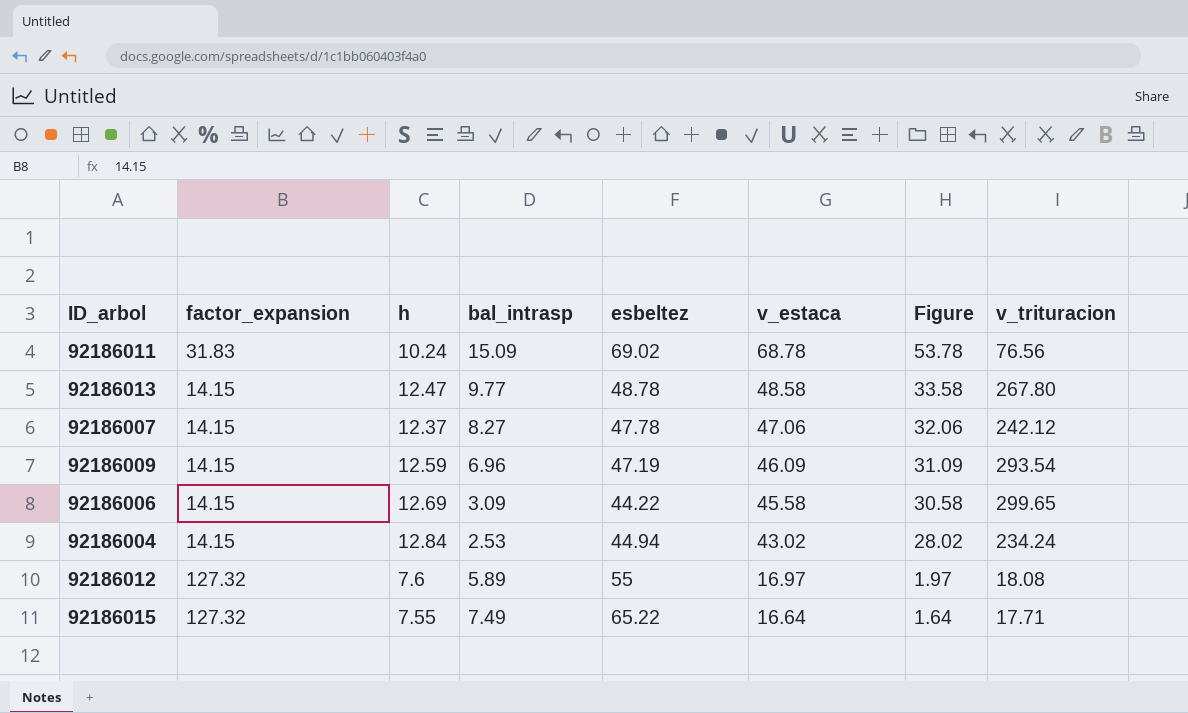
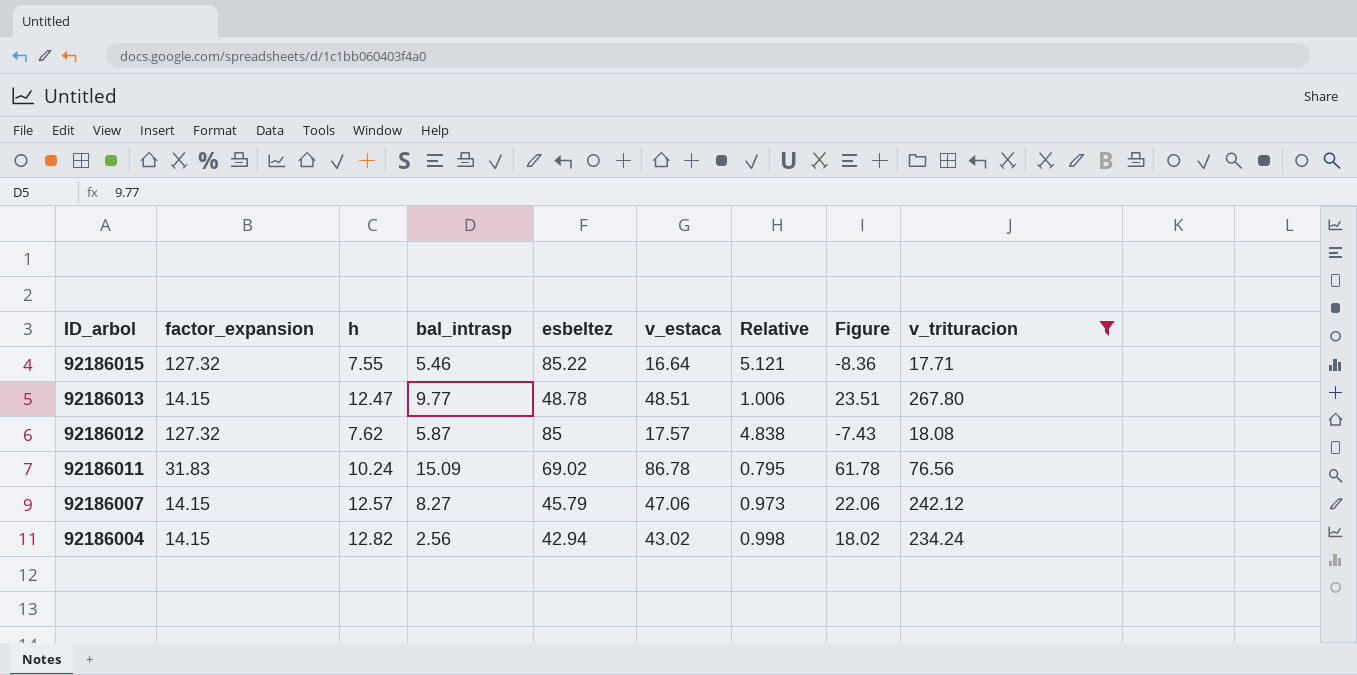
filter: none -> v_trituracion <= 267.80
row order: v_estaca descending -> ID_arbol descending
column Relative | formula: none -> [esbeltez] / [v_estaca]
column Figure | formula: [v_estaca] - 15 -> [v_estaca] - 25
92186015 | bal_intrasp: 7.49 -> 5.46
92186015 | esbeltez: 65.22 -> 85.22
92186013 | v_estaca: 48.58 -> 48.51
92186012 | h: 7.6 -> 7.62
92186012 | bal_intrasp: 5.89 -> 5.87
92186012 | esbeltez: 55 -> 85
92186012 | v_estaca: 16.97 -> 17.57
92186011 | v_estaca: 68.78 -> 86.78
92186007 | h: 12.37 -> 12.57
92186007 | esbeltez: 47.78 -> 45.79
92186004 | h: 12.84 -> 12.82
92186004 | bal_intrasp: 2.53 -> 2.56
92186004 | esbeltez: 44.94 -> 42.94

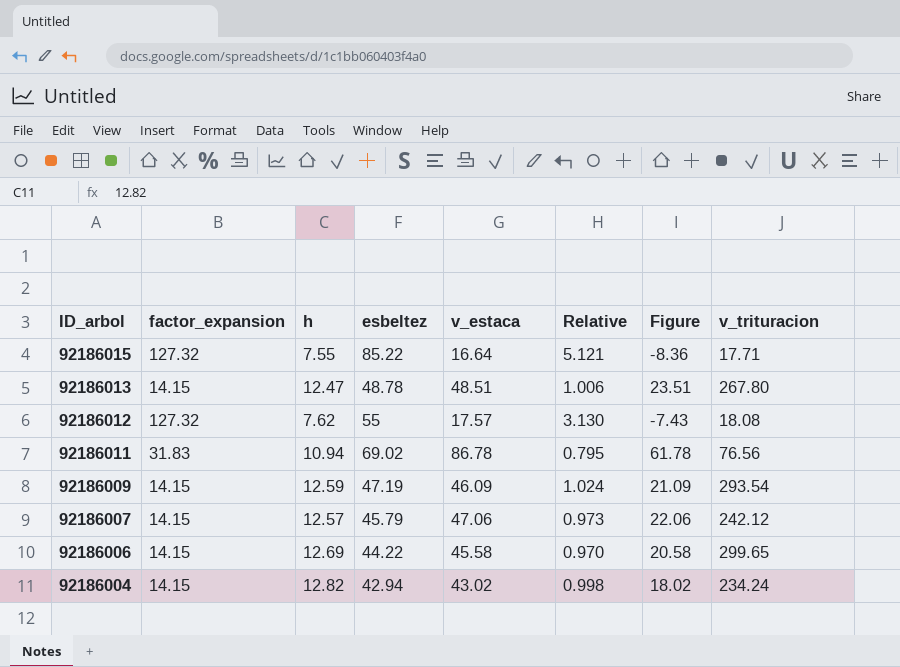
filter: v_trituracion <= 267.80 -> none
column bal_intrasp | position: 4 -> none
92186012 | esbeltez: 85 -> 55
92186012 | Relative: 4.838 -> 3.130
92186011 | h: 10.24 -> 10.94

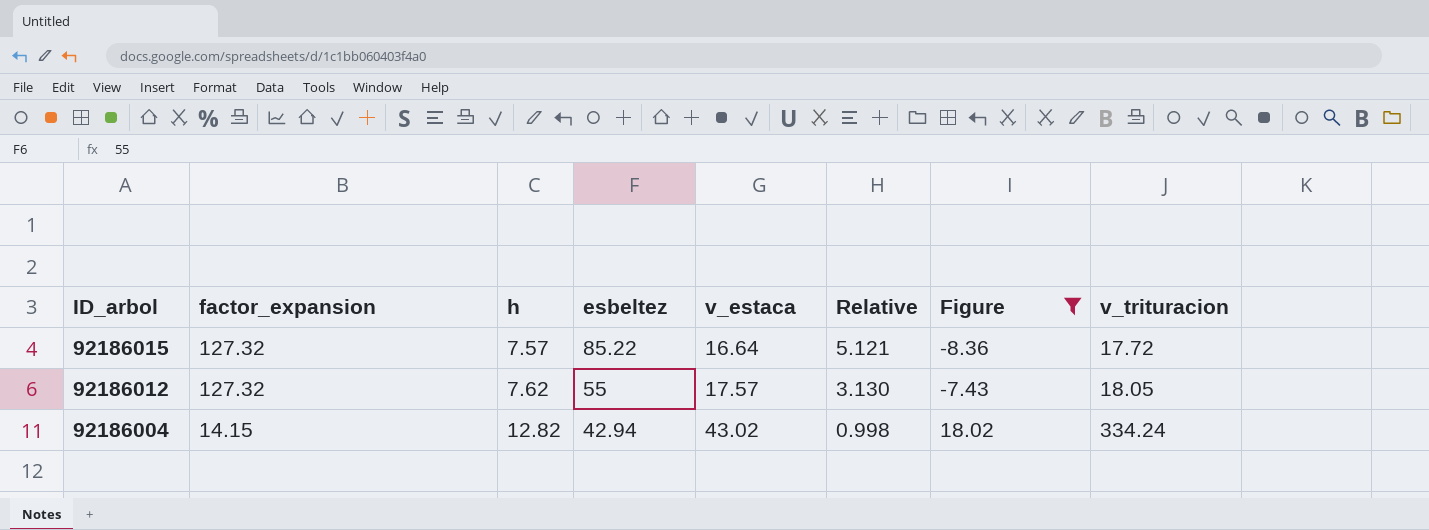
filter: none -> Figure <= 18.02
92186015 | h: 7.55 -> 7.57
92186015 | v_trituracion: 17.71 -> 17.72
92186012 | v_trituracion: 18.08 -> 18.05
92186004 | v_trituracion: 234.24 -> 334.24

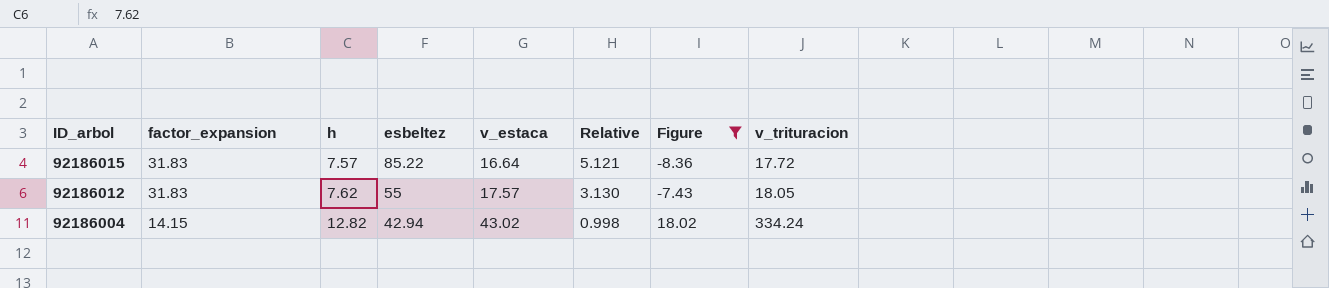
92186015 | factor_expansion: 127.32 -> 31.83
92186012 | factor_expansion: 127.32 -> 31.83

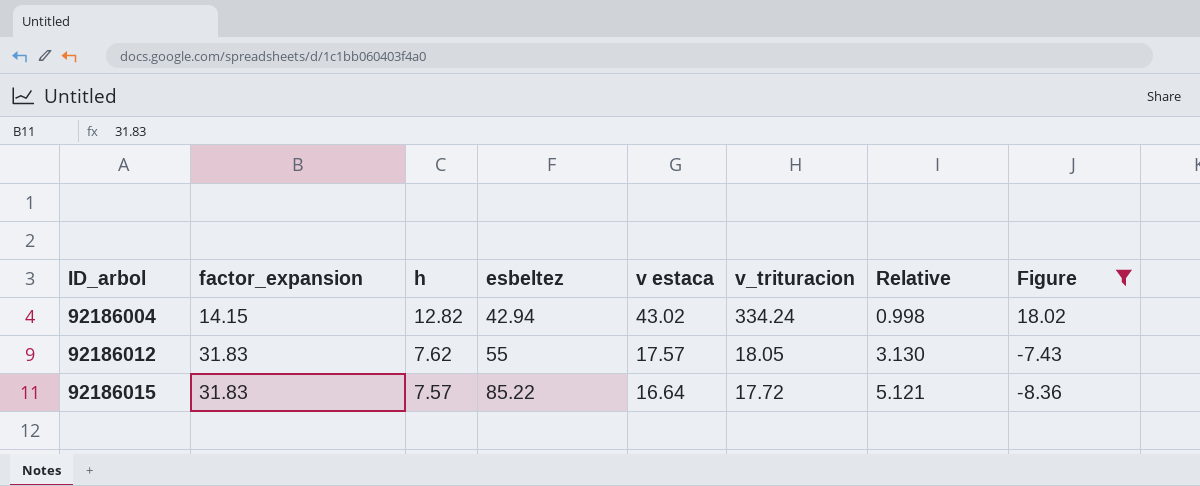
row order: ID_arbol descending -> ID_arbol ascending
column name: v_estaca -> v estaca
column v_trituracion | position: 8 -> 6

